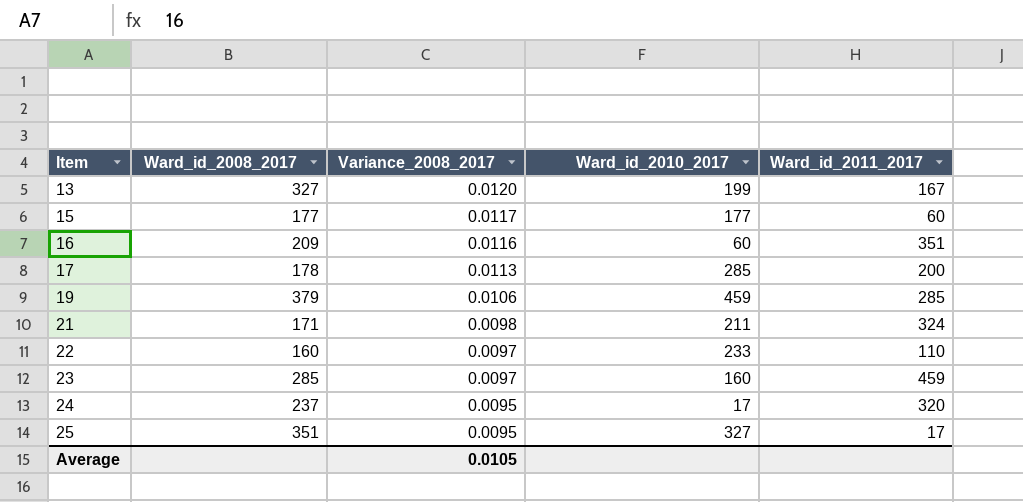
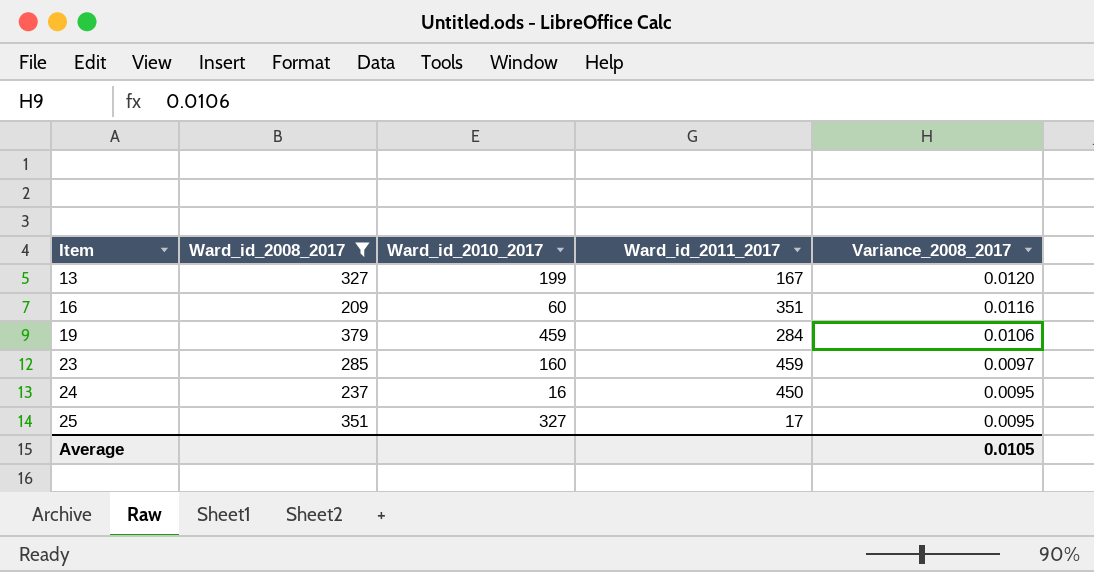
filter: none -> Ward_id_2008_2017 >= 209
column Variance_2008_2017 | position: 3 -> 5
19 | Ward_id_2011_2017: 285 -> 284
24 | Ward_id_2010_2017: 17 -> 16
24 | Ward_id_2011_2017: 320 -> 450

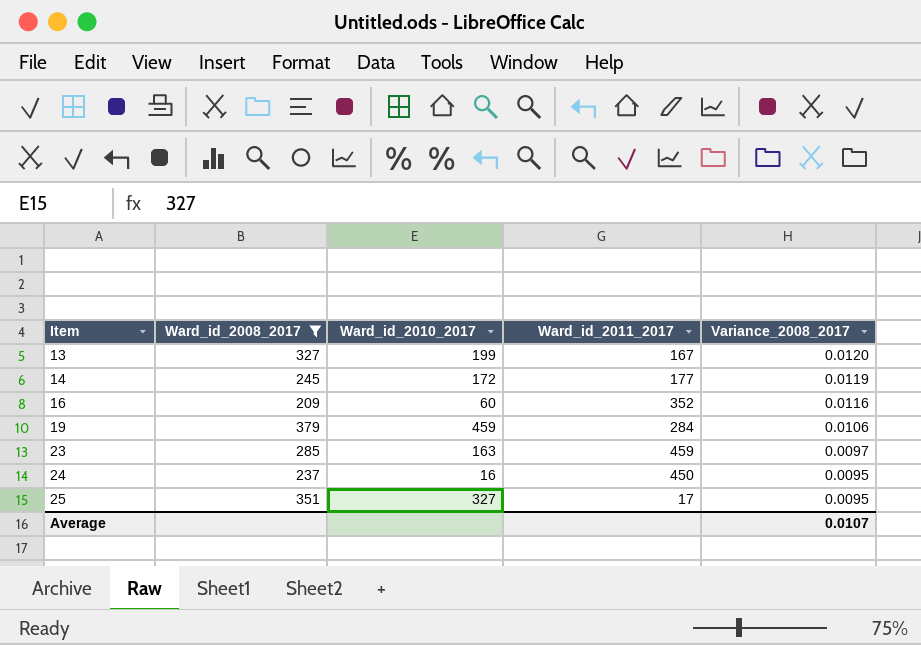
row 14: none -> 245 | 172 | 177 | 0.0119
16 | Ward_id_2011_2017: 351 -> 352
23 | Ward_id_2010_2017: 160 -> 163
Average | Variance_2008_2017: 0.0105 -> 0.0107

